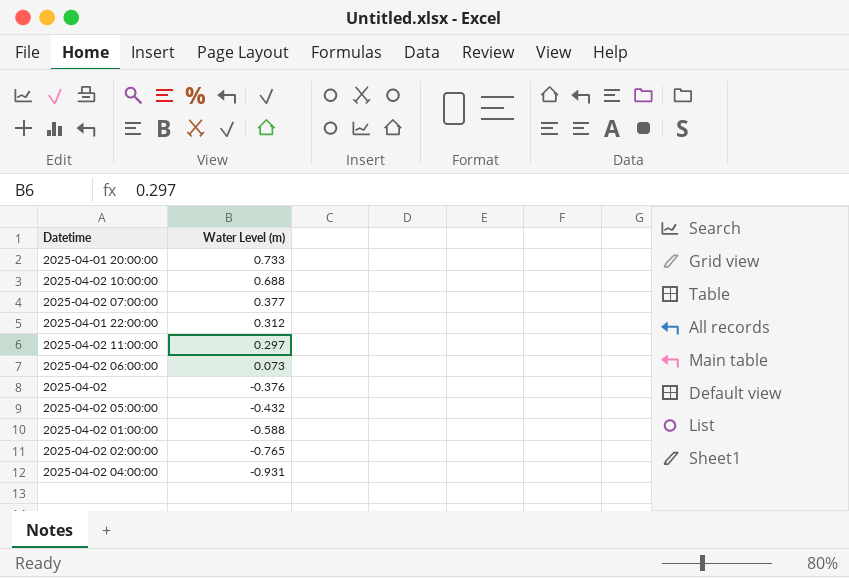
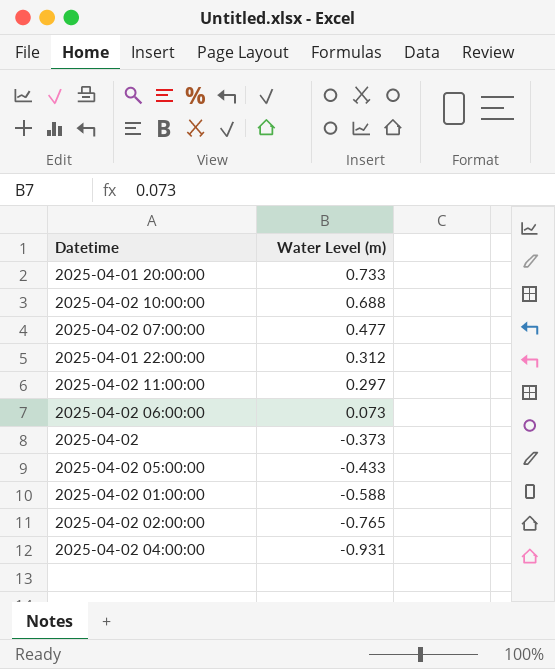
2025-04-02 07:00:00 | Water Level (m): 0.377 -> 0.477
2025-04-02 | Water Level (m): -0.376 -> -0.373
2025-04-02 05:00:00 | Water Level (m): -0.432 -> -0.433

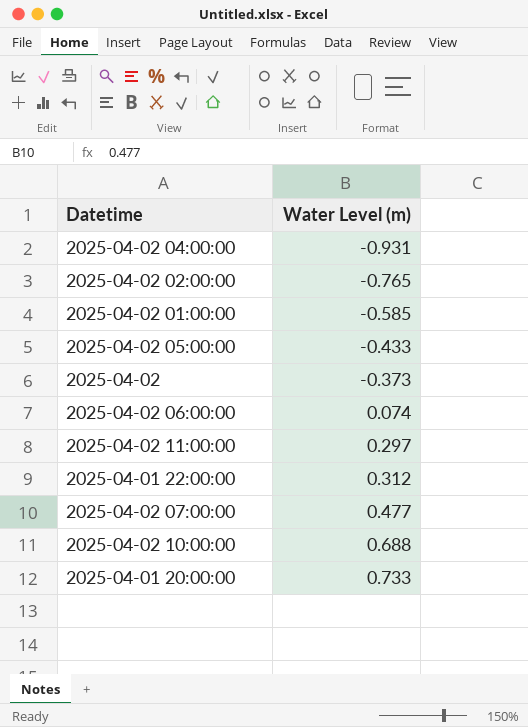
row order: Water Level (m) descending -> Water Level (m) ascending
2025-04-02 01:00:00 | Water Level (m): -0.588 -> -0.585
2025-04-02 06:00:00 | Water Level (m): 0.073 -> 0.074

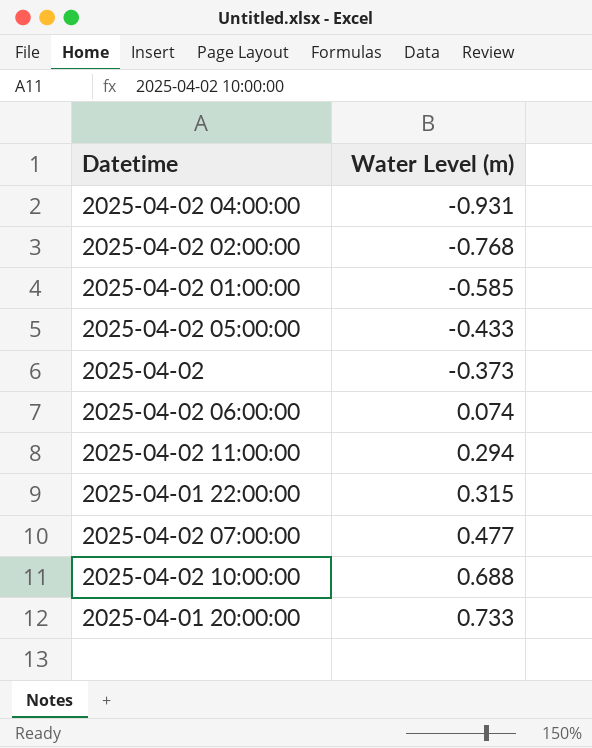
2025-04-02 02:00:00 | Water Level (m): -0.765 -> -0.768
2025-04-02 11:00:00 | Water Level (m): 0.297 -> 0.294
2025-04-01 22:00:00 | Water Level (m): 0.312 -> 0.315

